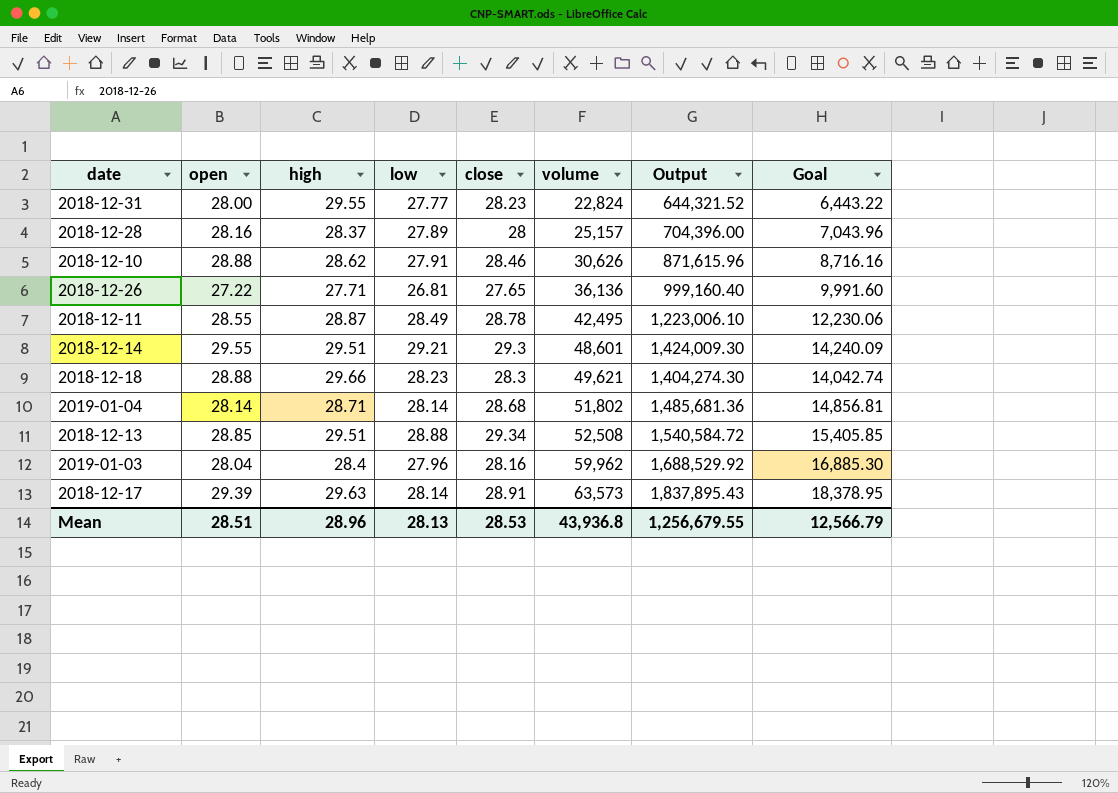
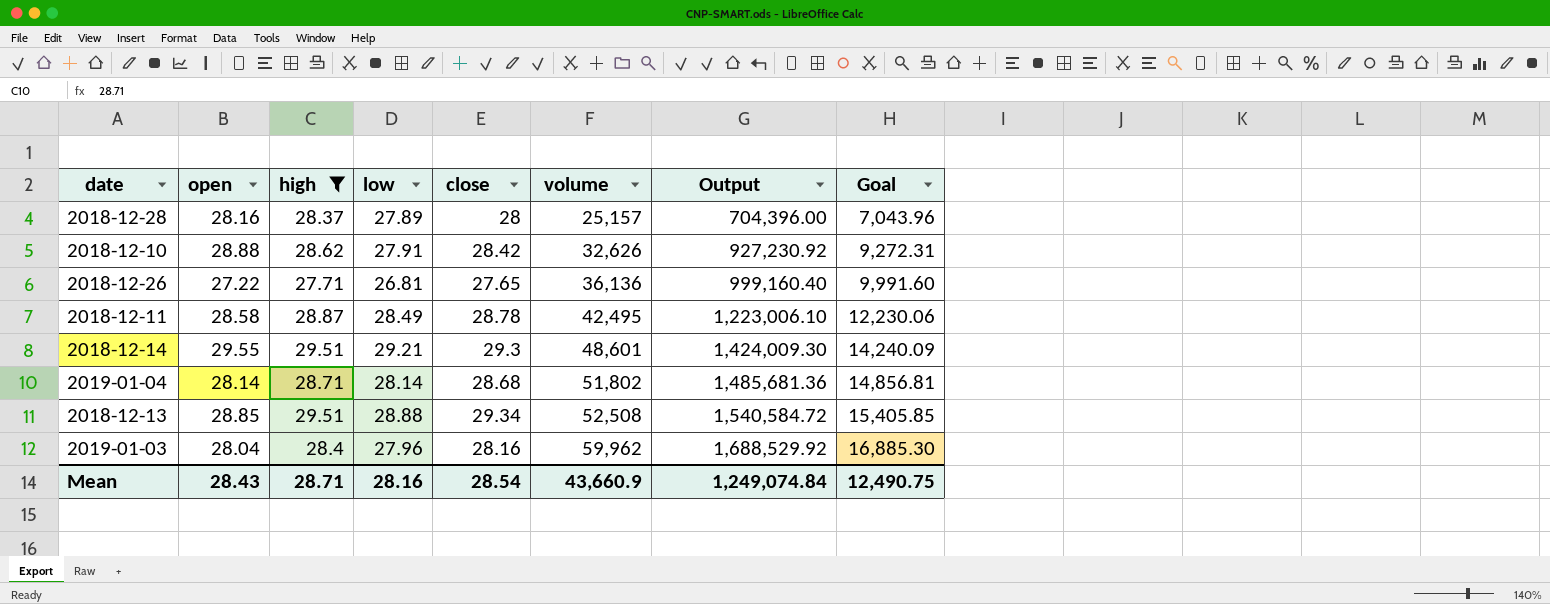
filter: none -> high <= 29.51
2018-12-10 | close: 28.46 -> 28.42
2018-12-10 | volume: 30,626 -> 32,626
2018-12-10 | Output: 871,615.96 -> 927,230.92
2018-12-10 | Goal: 8,716.16 -> 9,272.31
2018-12-11 | open: 28.55 -> 28.58
Mean | open: 28.51 -> 28.43
Mean | high: 28.96 -> 28.71
Mean | low: 28.13 -> 28.16
Mean | close: 28.53 -> 28.54
Mean | volume: 43,936.8 -> 43,660.9
Mean | Output: 1,256,679.55 -> 1,249,074.84
Mean | Goal: 12,566.79 -> 12,490.75

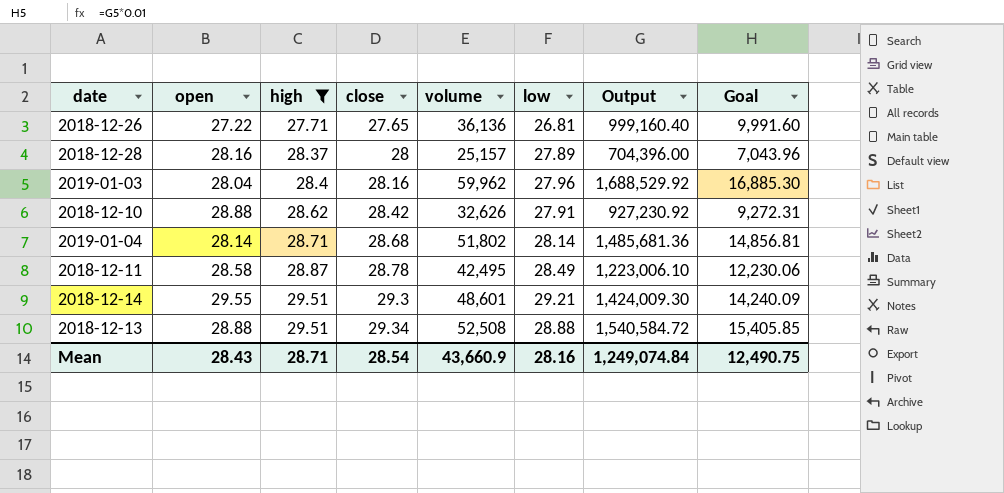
row order: volume ascending -> high ascending
column low | position: 4 -> 6
2018-12-13 | open: 28.85 -> 28.88

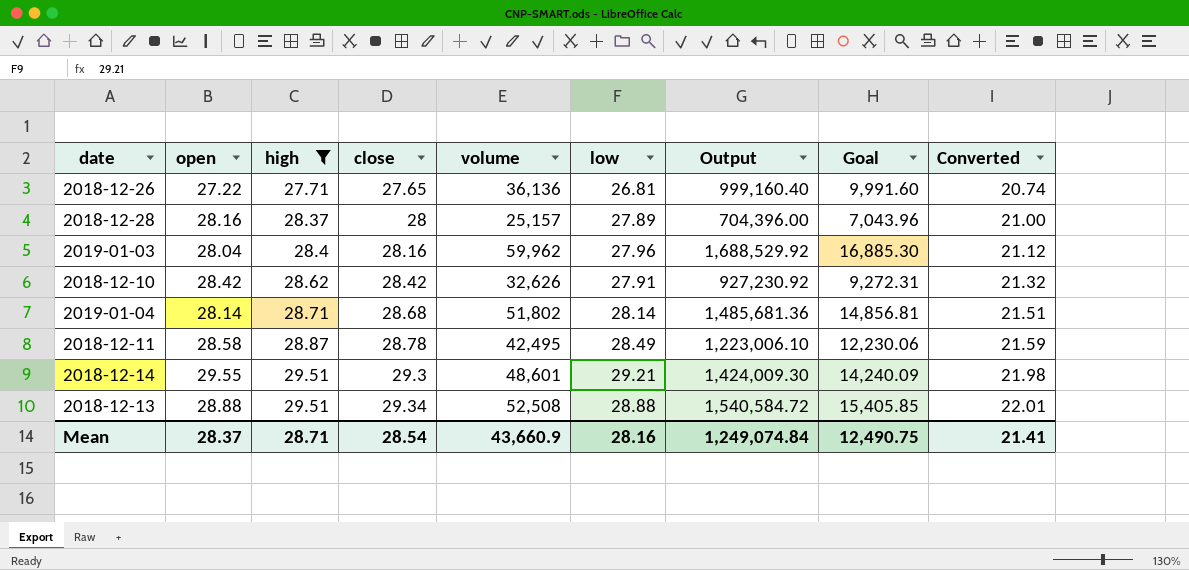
column Converted | formula: none -> [close] * 0.75
2018-12-10 | open: 28.88 -> 28.42
Mean | open: 28.43 -> 28.37

